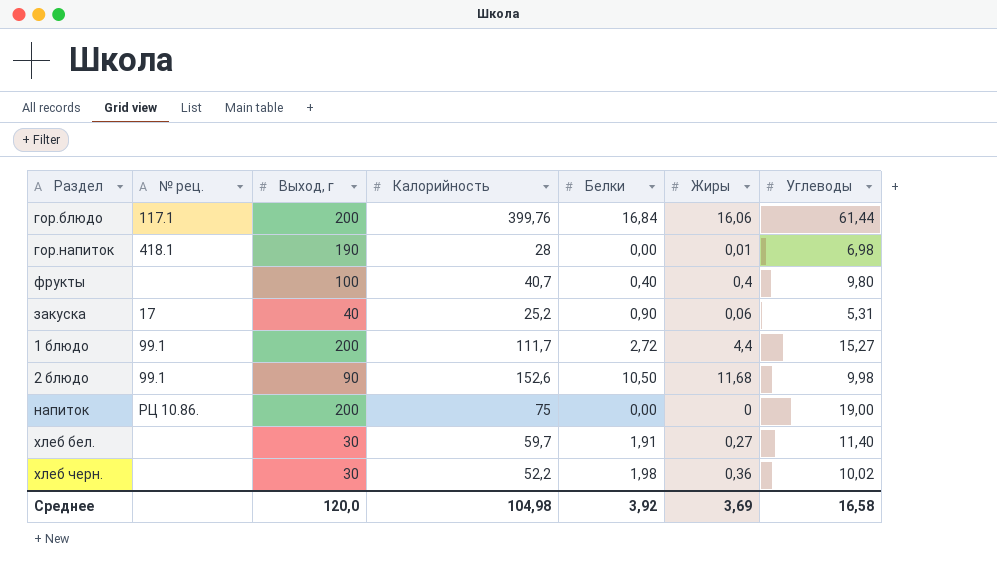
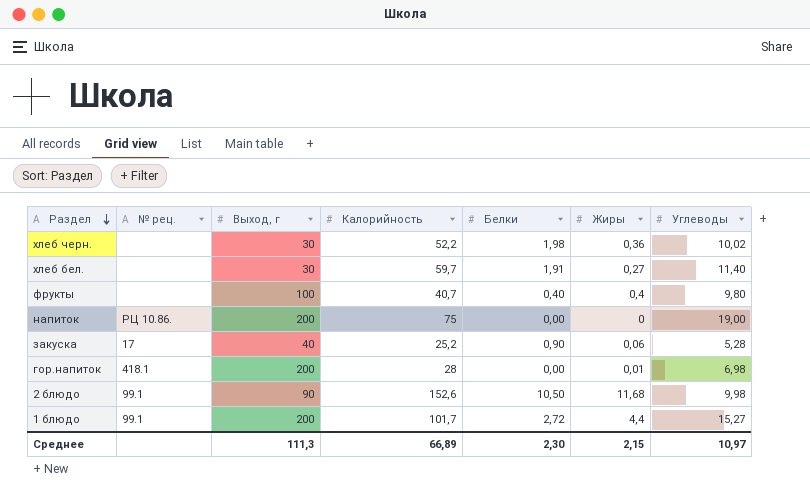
row order: none -> Раздел descending
row гор.блюдо: 117.1 | 200 | 399,76 | 16,84 | 16,06 | 61,44 -> none
закуска | Углеводы: 5,31 -> 5,28
гор.напиток | Выход, г: 190 -> 200
1 блюдо | Калорийность: 111,7 -> 101,7
Среднее | Выход, г: 120,0 -> 111,3
Среднее | Калорийность: 104,98 -> 66,89
Среднее | Белки: 3,92 -> 2,30
Среднее | Жиры: 3,69 -> 2,15
Среднее | Углеводы: 16,58 -> 10,97

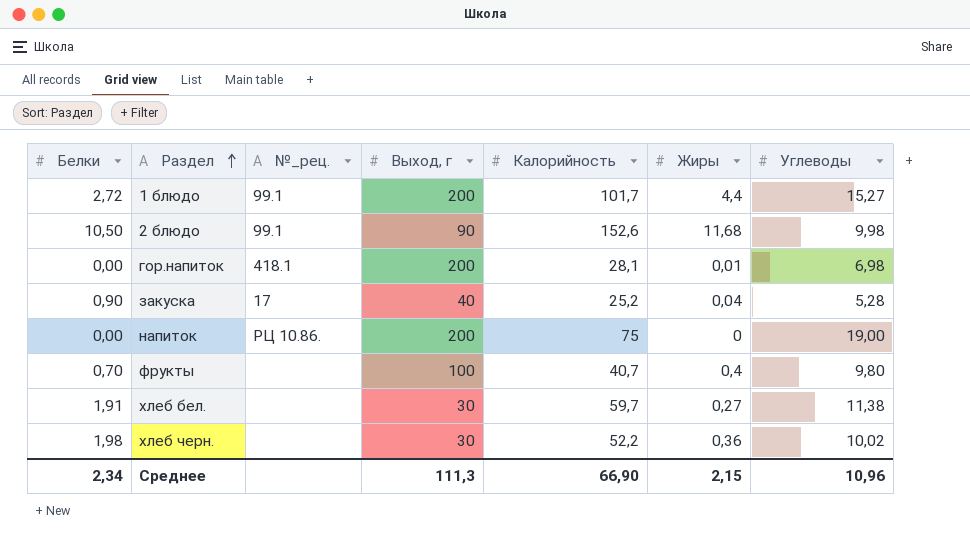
row order: Раздел descending -> Раздел ascending
column Белки | position: 5 -> 1
column name: № рец. -> №_рец.
гор.напиток | Калорийность: 28 -> 28,1
закуска | Жиры: 0,06 -> 0,04
фрукты | Белки: 0,40 -> 0,70
хлеб бел. | Углеводы: 11,40 -> 11,38
Среднее | Белки: 2,30 -> 2,34
Среднее | Калорийность: 66,89 -> 66,90
Среднее | Углеводы: 10,97 -> 10,96

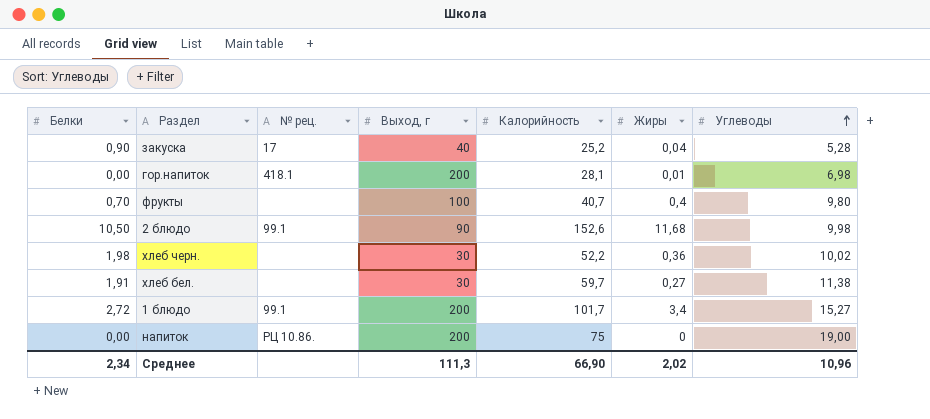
row order: Раздел ascending -> Углеводы ascending
column name: №_рец. -> № рец.
1 блюдо | Жиры: 4,4 -> 3,4
Среднее | Жиры: 2,15 -> 2,02

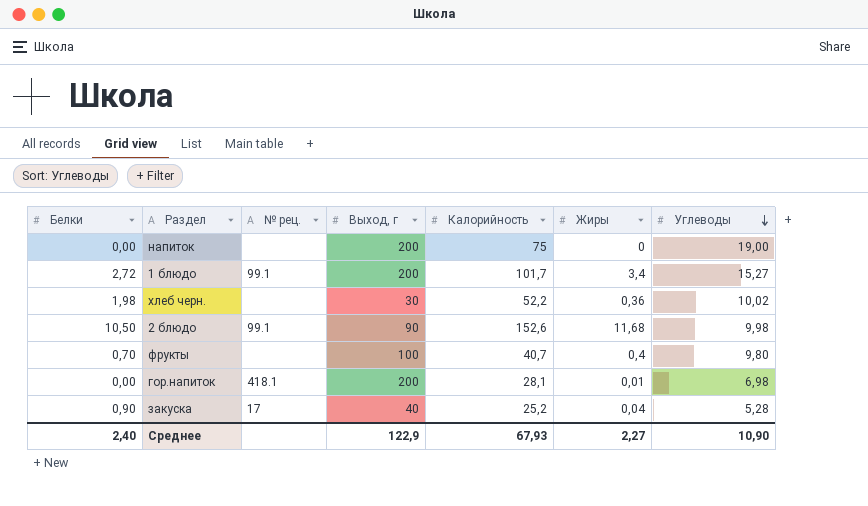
row order: Углеводы ascending -> Углеводы descending
row хлеб бел.: 1,91 | none | 30 | 59,7 | 0,27 | 11,38 -> none
напиток | № рец.: РЦ 10.86. -> none
Среднее | Белки: 2,34 -> 2,40
Среднее | Выход, г: 111,3 -> 122,9
Среднее | Калорийность: 66,90 -> 67,93
Среднее | Жиры: 2,02 -> 2,27
Среднее | Углеводы: 10,96 -> 10,90

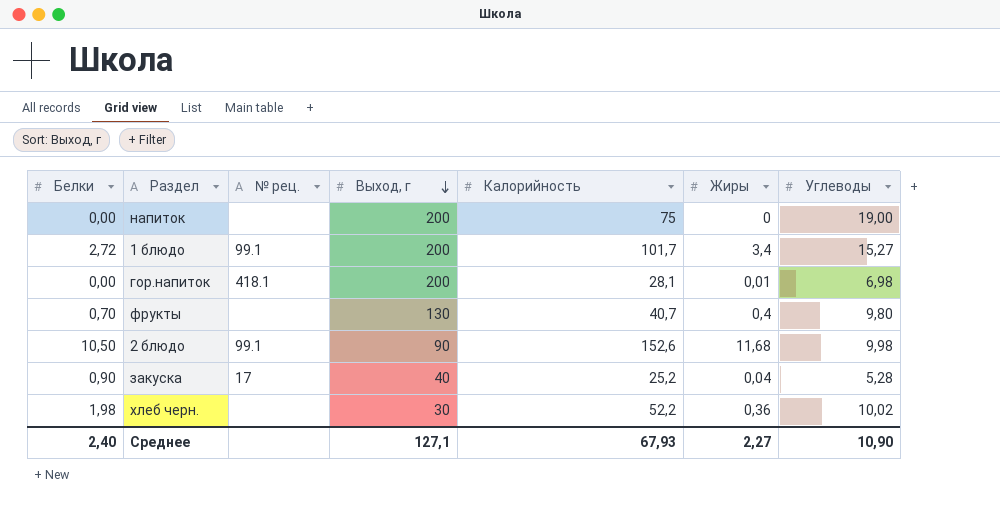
row order: Углеводы descending -> Выход, г descending
фрукты | Выход, г: 100 -> 130
Среднее | Выход, г: 122,9 -> 127,1

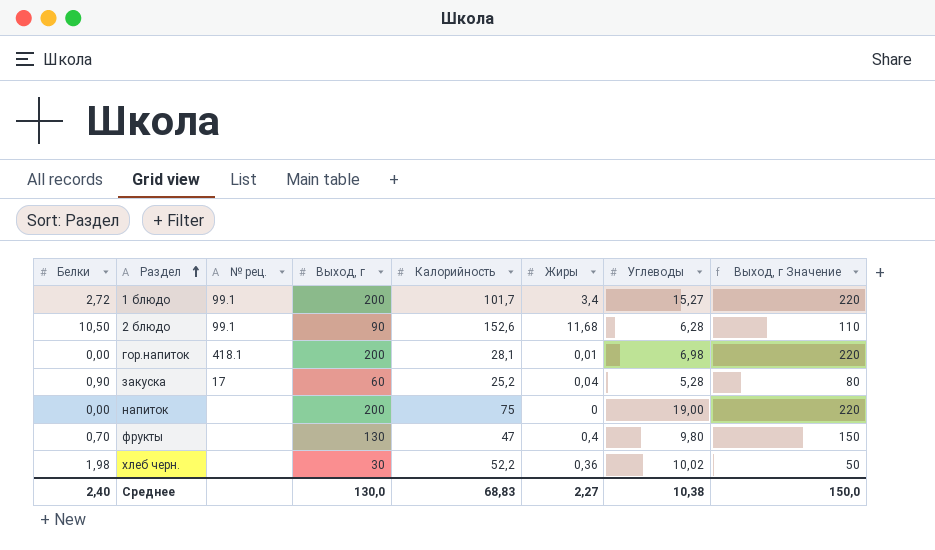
row order: Выход, г descending -> Раздел ascending
column Выход, г Значение | formula: none -> [Выход, г] + 20
2 блюдо | Углеводы: 9,98 -> 6,28
закуска | Выход, г: 40 -> 60
фрукты | Калорийность: 40,7 -> 47
Среднее | Выход, г: 127,1 -> 130,0
Среднее | Калорийность: 67,93 -> 68,83
Среднее | Углеводы: 10,90 -> 10,38

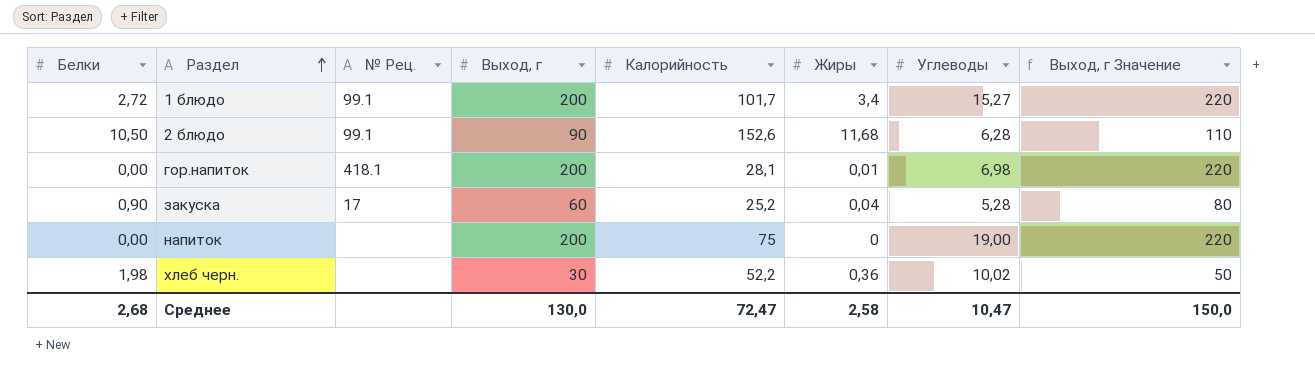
column name: № рец. -> № Рец.
row фрукты: 0,70 | none | 130 | 47 | 0,4 | 9,80 | 150 -> none
Среднее | Белки: 2,40 -> 2,68
Среднее | Калорийность: 68,83 -> 72,47
Среднее | Жиры: 2,27 -> 2,58
Среднее | Углеводы: 10,38 -> 10,47

